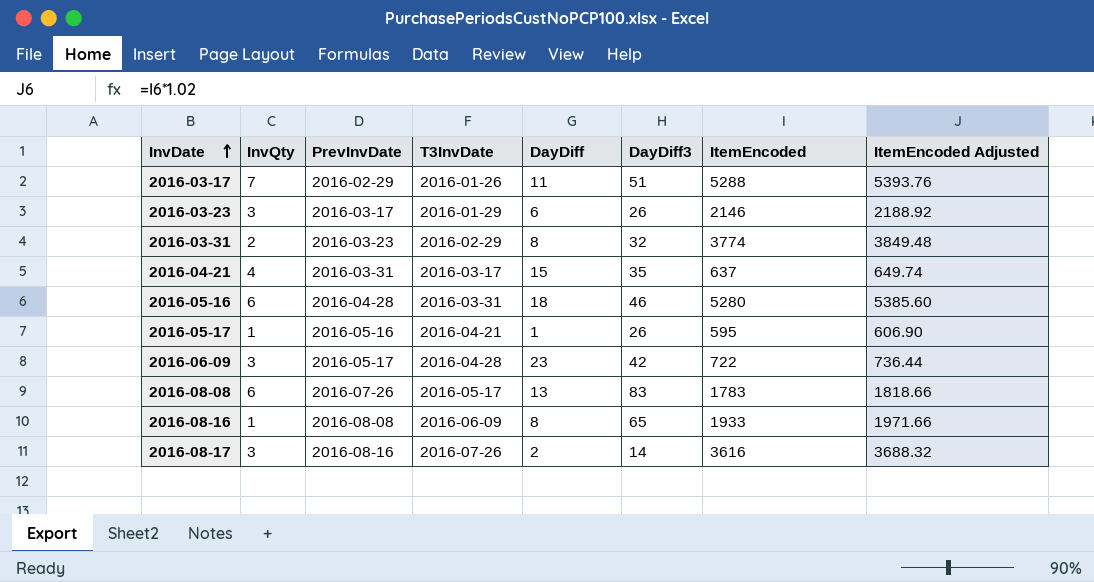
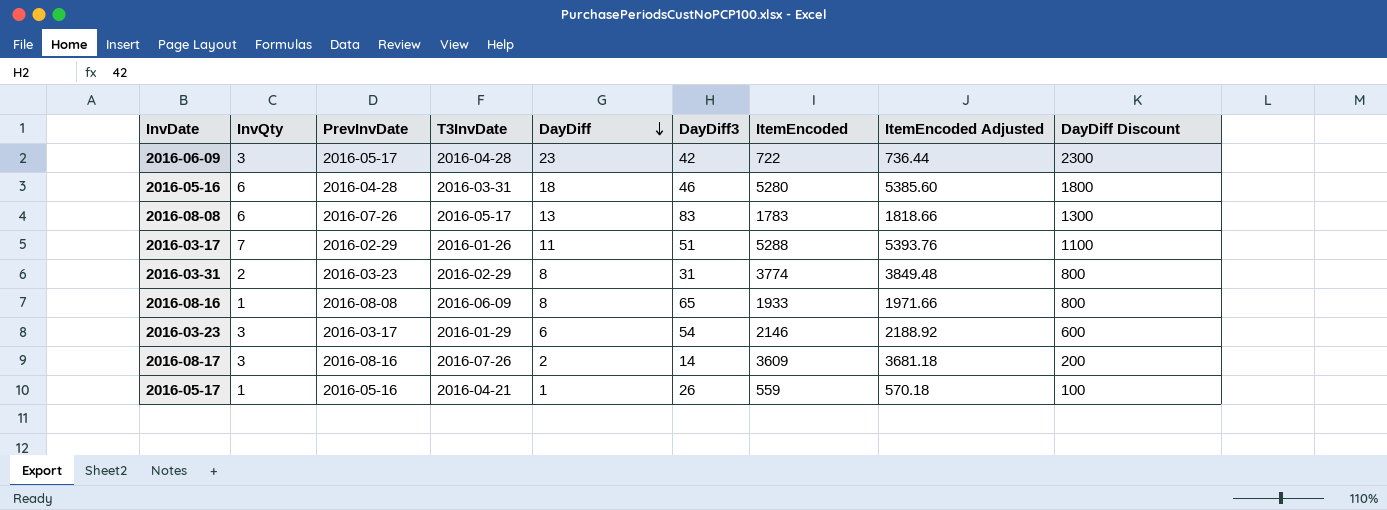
row order: InvDate ascending -> DayDiff descending
column DayDiff Discount | formula: none -> [DayDiff] * 100
row 2016-04-21: 4 | 2016-03-31 | 2016-03-17 | 15 | 35 | 637 | 649.74 -> none
2016-03-31 | DayDiff3: 32 -> 31
2016-03-23 | DayDiff3: 26 -> 54
2016-08-17 | ItemEncoded: 3616 -> 3609
2016-08-17 | ItemEncoded Adjusted: 3688.32 -> 3681.18
2016-05-17 | ItemEncoded: 595 -> 559
2016-05-17 | ItemEncoded Adjusted: 606.90 -> 570.18

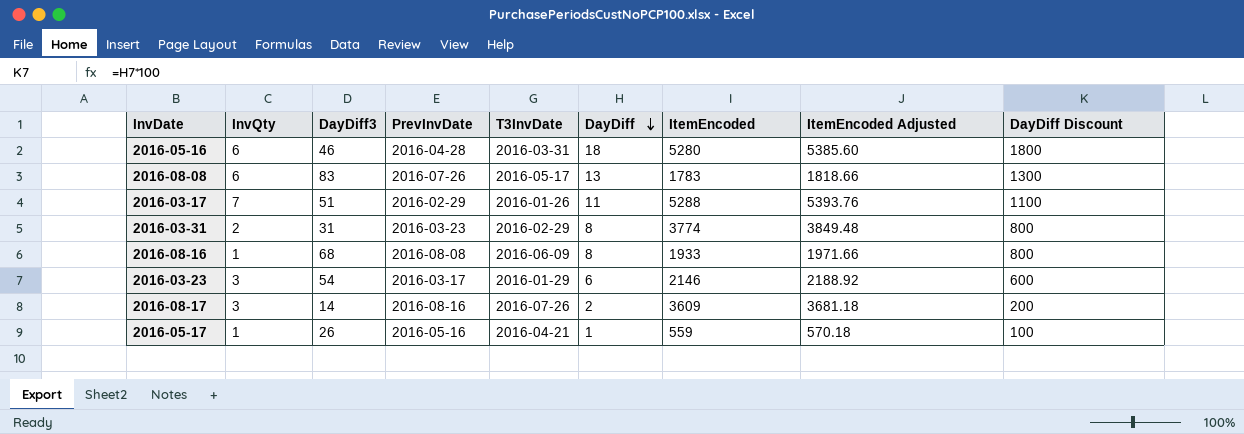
column DayDiff3 | position: 6 -> 3
row 2016-06-09: 3 | 2016-05-17 | 2016-04-28 | 23 | 42 | 722 | 736.44 | 2300 -> none
2016-08-16 | DayDiff3: 65 -> 68

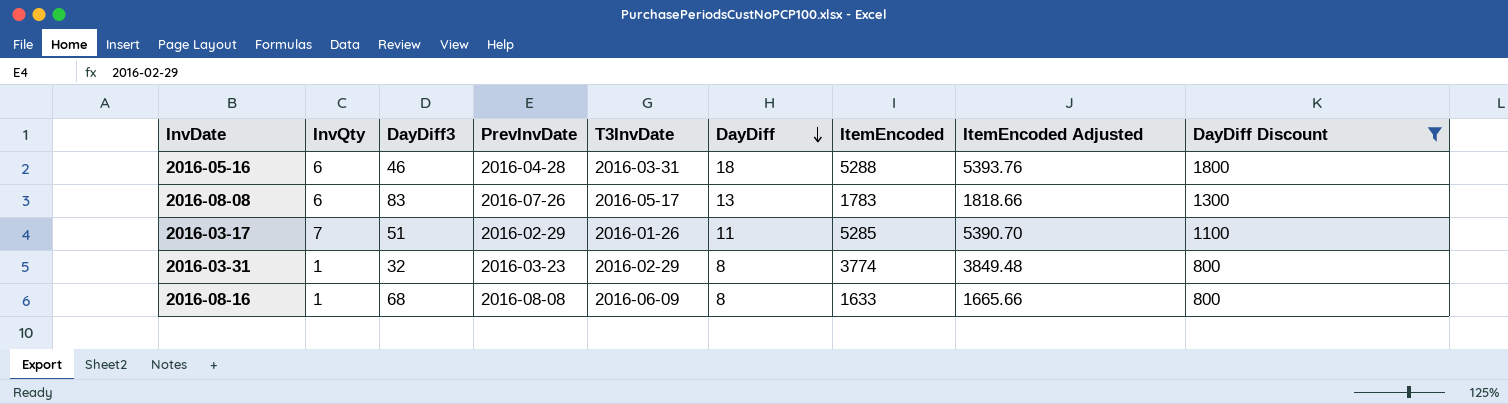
filter: none -> DayDiff Discount >= 800
2016-05-16 | ItemEncoded: 5280 -> 5288
2016-05-16 | ItemEncoded Adjusted: 5385.60 -> 5393.76
2016-03-17 | ItemEncoded: 5288 -> 5285
2016-03-17 | ItemEncoded Adjusted: 5393.76 -> 5390.70
2016-03-31 | InvQty: 2 -> 1
2016-03-31 | DayDiff3: 31 -> 32
2016-08-16 | ItemEncoded: 1933 -> 1633
2016-08-16 | ItemEncoded Adjusted: 1971.66 -> 1665.66

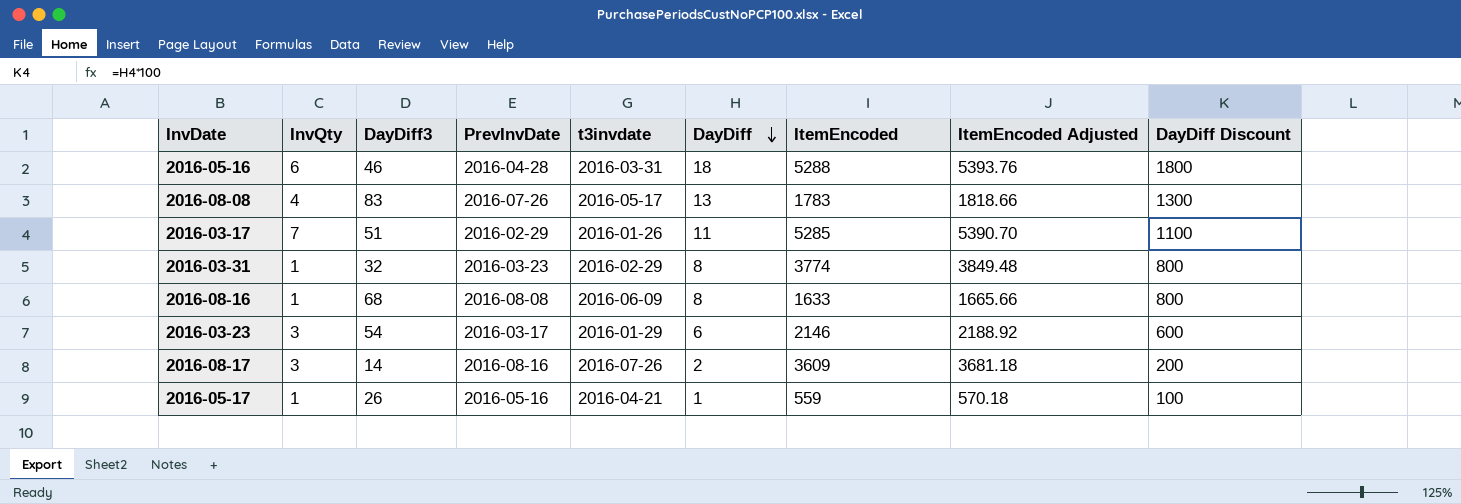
filter: DayDiff Discount >= 800 -> none
column name: T3InvDate -> t3invdate
2016-08-08 | InvQty: 6 -> 4

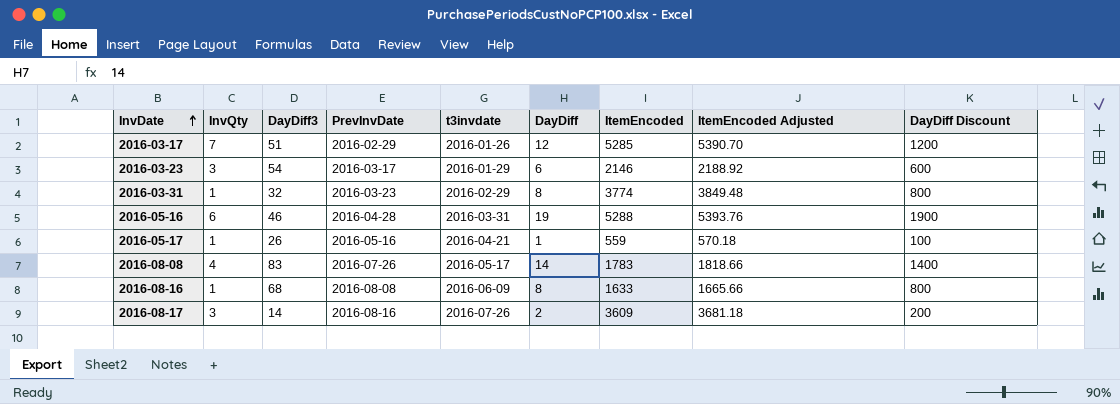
row order: DayDiff descending -> InvDate ascending
2016-03-17 | DayDiff: 11 -> 12
2016-03-17 | DayDiff Discount: 1100 -> 1200
2016-05-16 | DayDiff: 18 -> 19
2016-05-16 | DayDiff Discount: 1800 -> 1900
2016-08-08 | DayDiff: 13 -> 14
2016-08-08 | DayDiff Discount: 1300 -> 1400

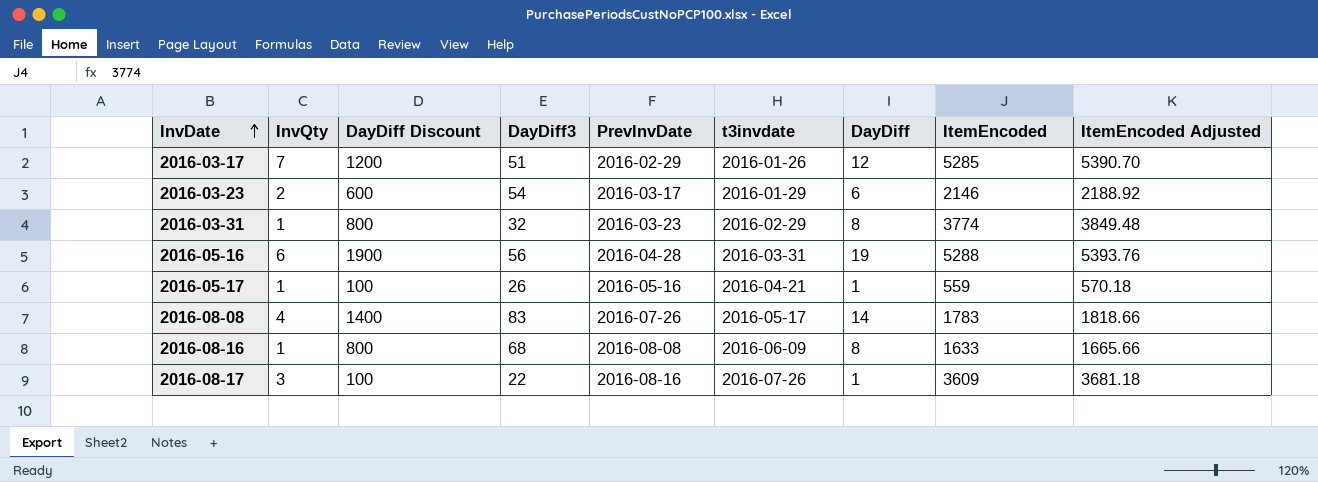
column DayDiff Discount | position: 9 -> 3
2016-03-23 | InvQty: 3 -> 2
2016-05-16 | DayDiff3: 46 -> 56
2016-08-17 | DayDiff Discount: 200 -> 100
2016-08-17 | DayDiff3: 14 -> 22
2016-08-17 | DayDiff: 2 -> 1

